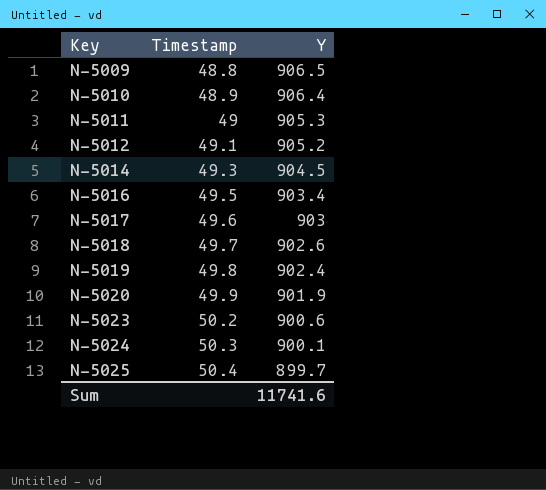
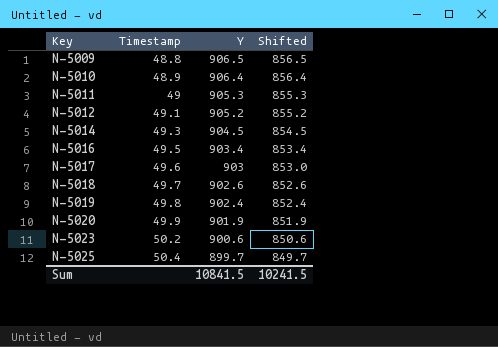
column Shifted | formula: none -> [Y] - 50
row N-5024: 50.3 | 900.1 -> none
Sum | Y: 11741.6 -> 10841.5

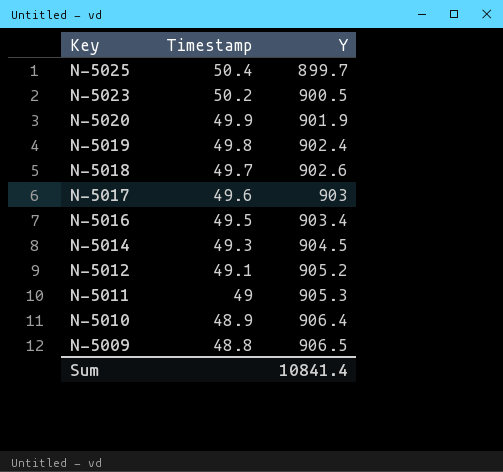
row order: Key ascending -> Key descending
column Shifted | formula: [Y] - 50 -> none
N-5023 | Y: 900.6 -> 900.5
Sum | Y: 10841.5 -> 10841.4

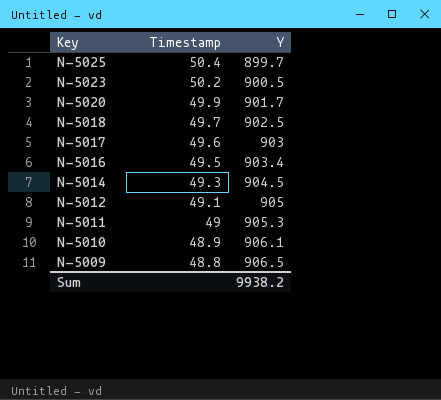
row N-5019: 49.8 | 902.4 -> none
N-5020 | Y: 901.9 -> 901.7
N-5018 | Y: 902.6 -> 902.5
N-5012 | Y: 905.2 -> 905
N-5010 | Y: 906.4 -> 906.1
Sum | Y: 10841.4 -> 9938.2

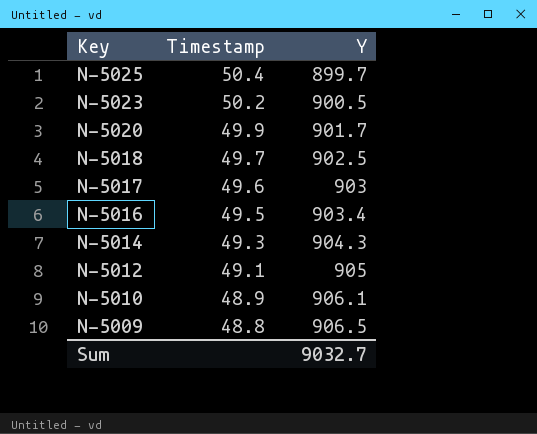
row N-5011: 49 | 905.3 -> none
N-5014 | Y: 904.5 -> 904.3
Sum | Y: 9938.2 -> 9032.7

